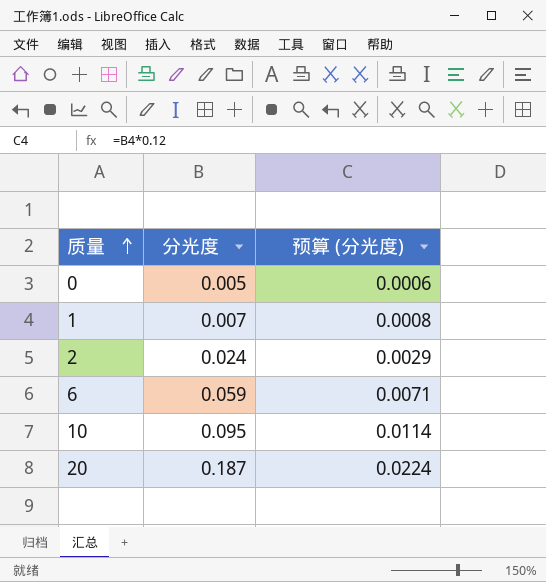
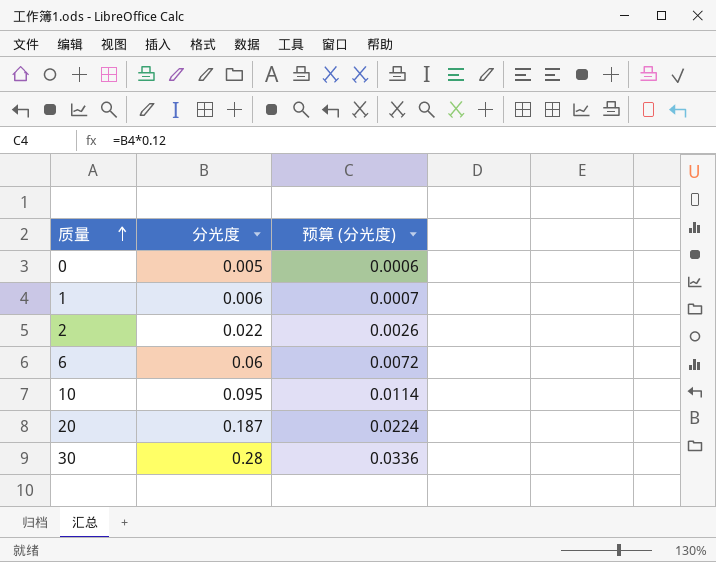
1 | 分光度: 0.007 -> 0.006
1 | 预算 (分光度): 0.0008 -> 0.0007
2 | 分光度: 0.024 -> 0.022
2 | 预算 (分光度): 0.0029 -> 0.0026
6 | 分光度: 0.059 -> 0.06
6 | 预算 (分光度): 0.0071 -> 0.0072
row 30: none -> 0.28 | 0.0336

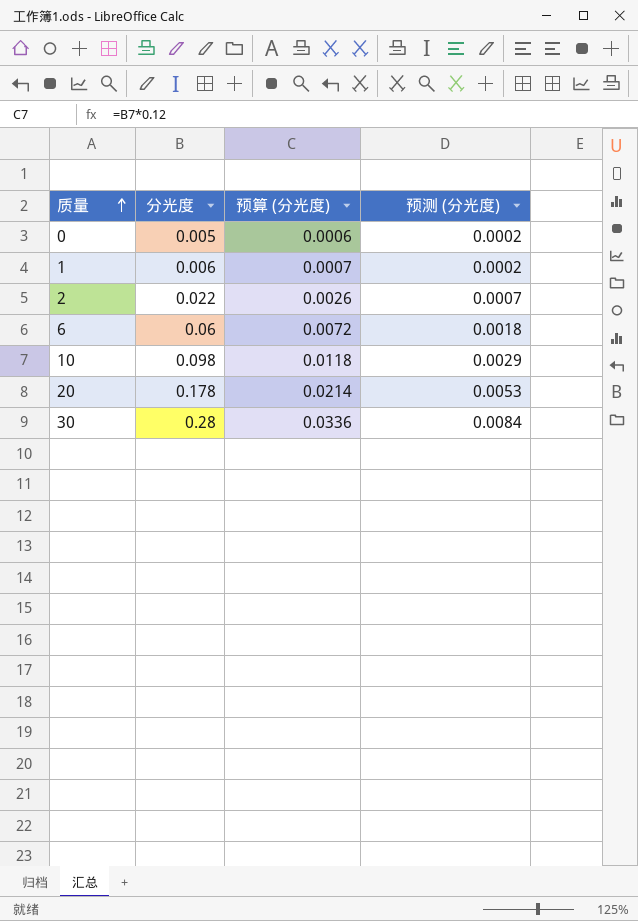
column 预测 (分光度) | formula: none -> [分光度] * 0.03
10 | 分光度: 0.095 -> 0.098
10 | 预算 (分光度): 0.0114 -> 0.0118
20 | 分光度: 0.187 -> 0.178
20 | 预算 (分光度): 0.0224 -> 0.0214

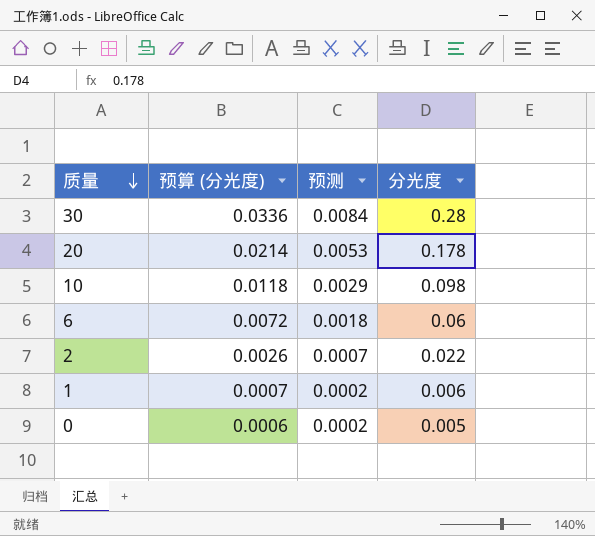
row order: 质量 ascending -> 质量 descending
column name: 预测 (分光度) -> 预测
column 分光度 | position: 2 -> 4

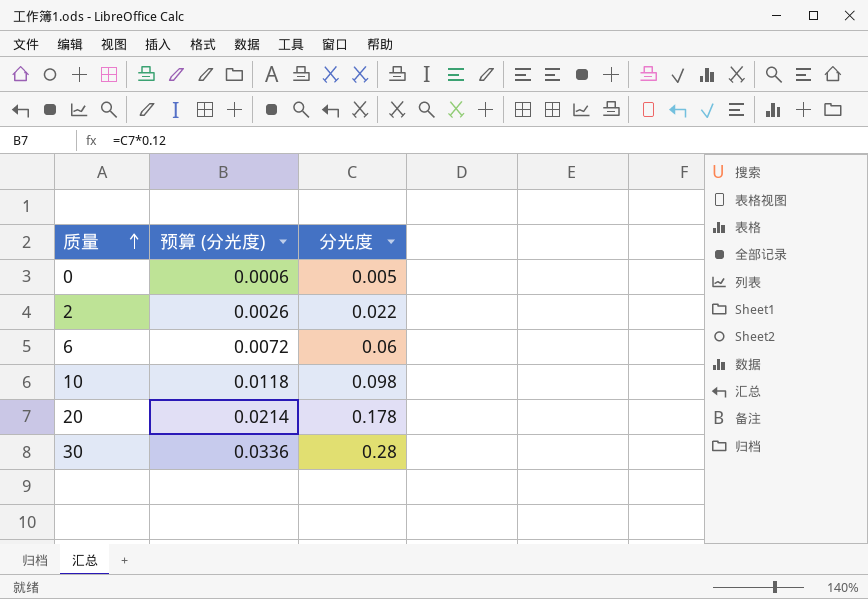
row order: 质量 descending -> 质量 ascending
column 预测 | formula: [分光度] * 0.03 -> none
row 1: 0.0007 | 0.0002 | 0.006 -> none

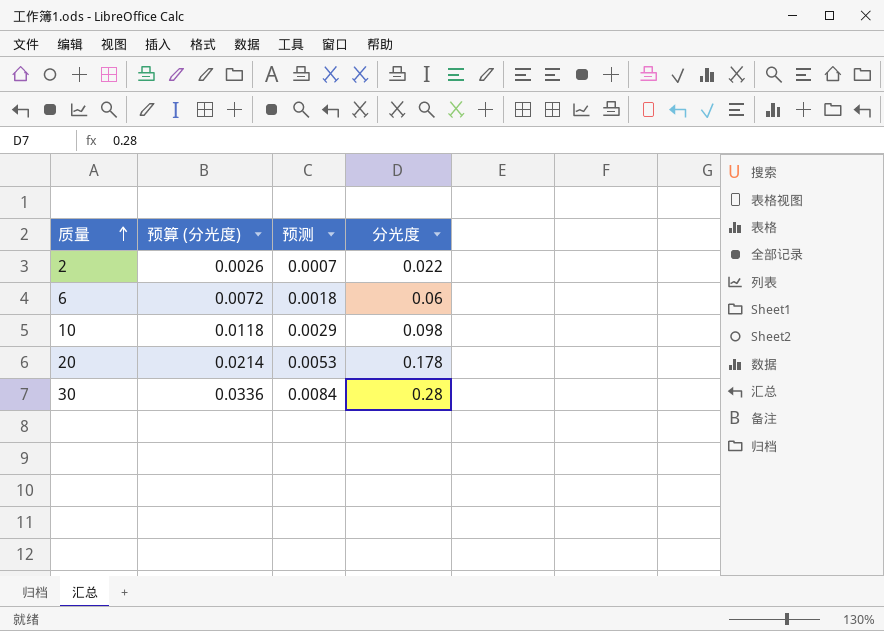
column 预测 | formula: none -> [分光度] * 0.03
row 0: 0.0006 | 0.005 -> none

